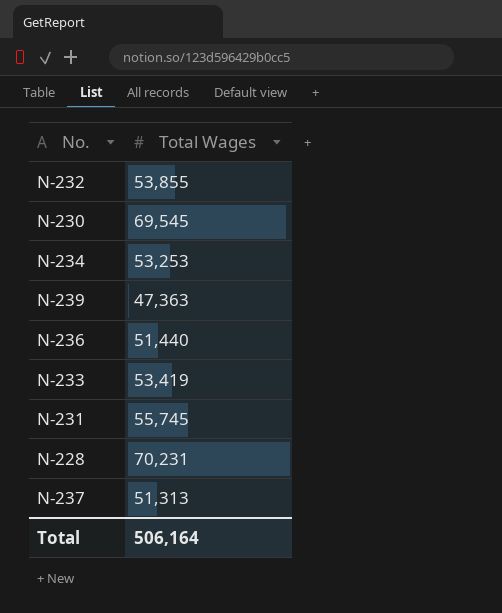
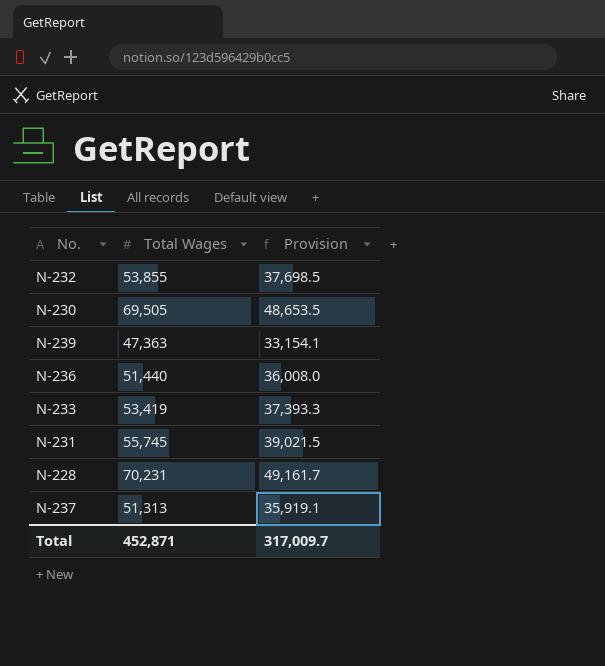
column Provision | formula: none -> [Total Wages] * 0.7
row N-234: 53,253 -> none
N-230 | Total Wages: 69,545 -> 69,505
Total | Total Wages: 506,164 -> 452,871

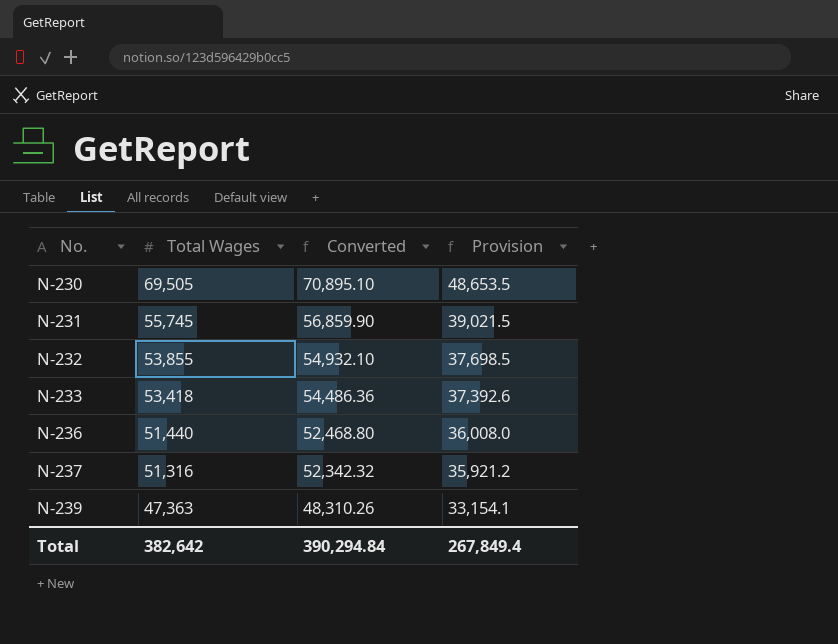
row order: none -> No. ascending
column Converted | formula: none -> [Total Wages] * 1.02
row N-228: 70,231 | 49,161.7 -> none
N-233 | Total Wages: 53,419 -> 53,418
N-233 | Provision: 37,393.3 -> 37,392.6
N-237 | Total Wages: 51,313 -> 51,316
N-237 | Provision: 35,919.1 -> 35,921.2
Total | Total Wages: 452,871 -> 382,642
Total | Provision: 317,009.7 -> 267,849.4

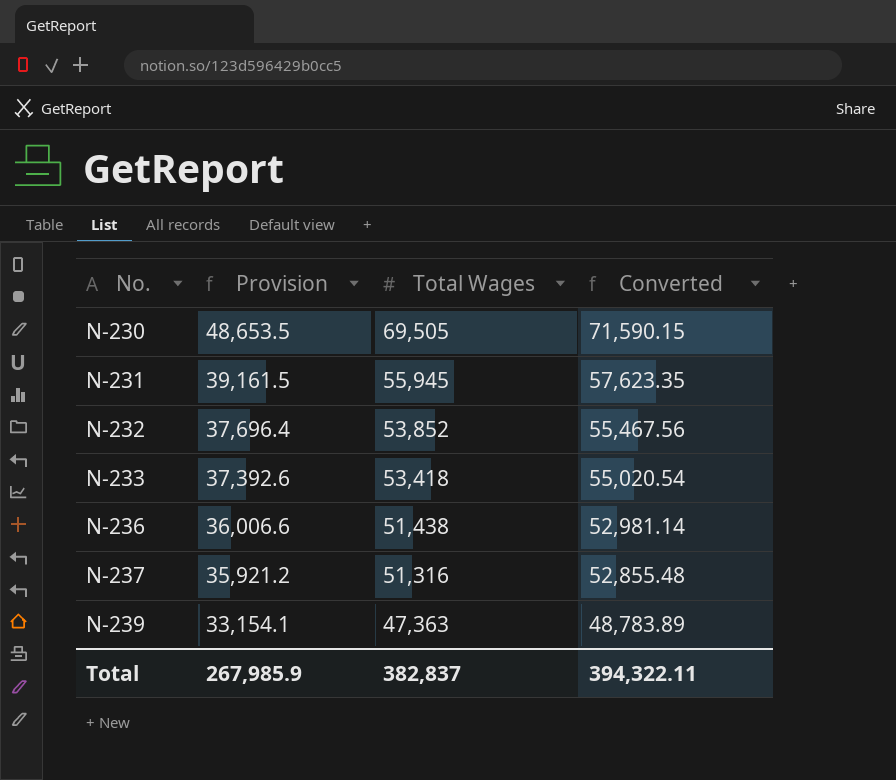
column Provision | position: 4 -> 2
column Converted | formula: [Total Wages] * 1.02 -> [Total Wages] * 1.03
N-231 | Provision: 39,021.5 -> 39,161.5
N-231 | Total Wages: 55,745 -> 55,945
N-232 | Provision: 37,698.5 -> 37,696.4
N-232 | Total Wages: 53,855 -> 53,852
N-236 | Provision: 36,008.0 -> 36,006.6
N-236 | Total Wages: 51,440 -> 51,438
Total | Provision: 267,849.4 -> 267,985.9
Total | Total Wages: 382,642 -> 382,837
Total | Converted: 390,294.84 -> 394,322.11

